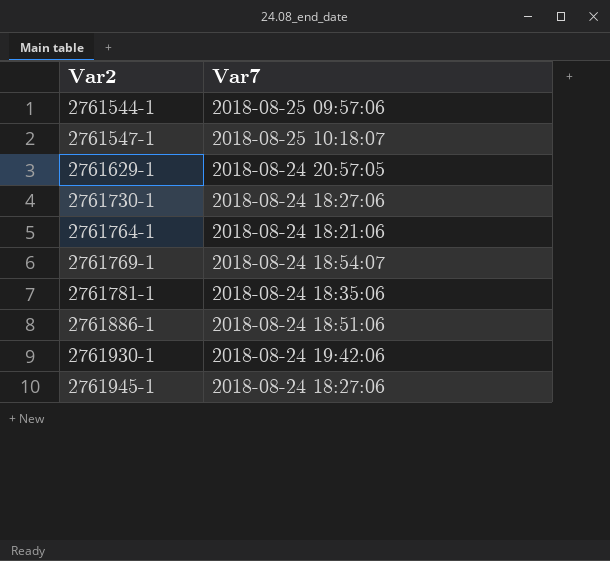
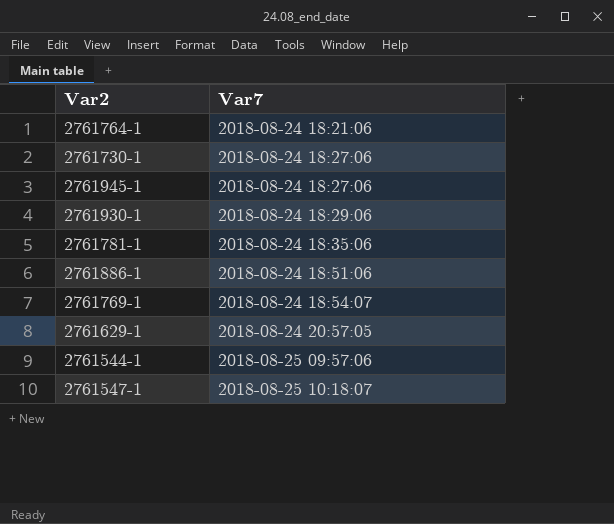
row order: Var2 ascending -> Var7 ascending
2761930-1 | Var7: 2018-08-24 19:42:06 -> 2018-08-24 18:29:06

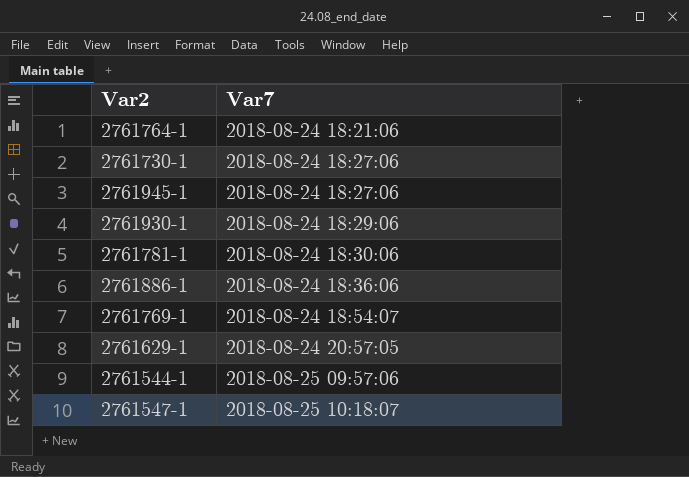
2761781-1 | Var7: 2018-08-24 18:35:06 -> 2018-08-24 18:30:06
2761886-1 | Var7: 2018-08-24 18:51:06 -> 2018-08-24 18:36:06

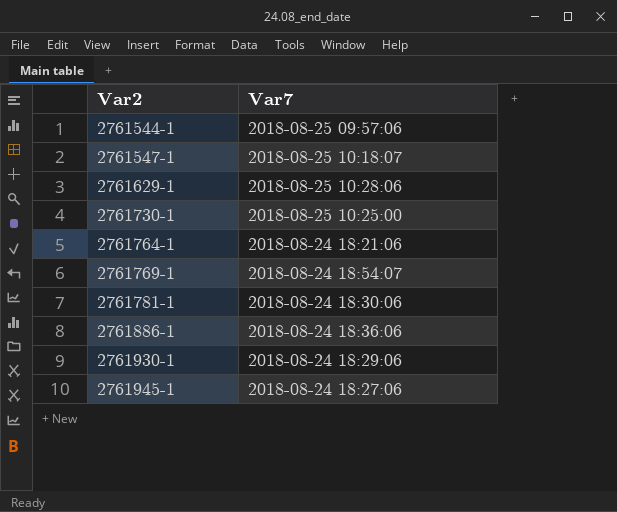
row order: Var7 ascending -> Var2 ascending
2761629-1 | Var7: 2018-08-24 20:57:05 -> 2018-08-25 10:28:06
2761730-1 | Var7: 2018-08-24 18:27:06 -> 2018-08-25 10:25:00

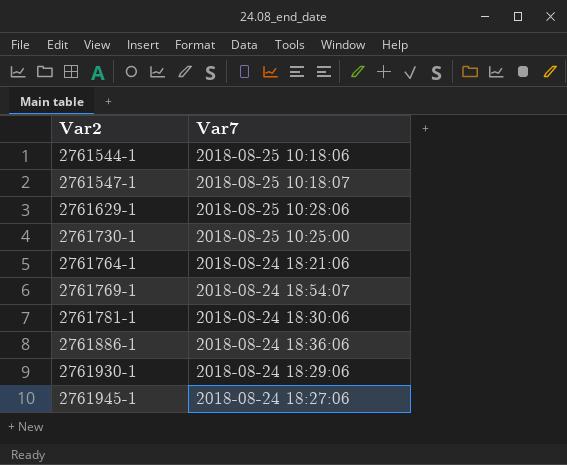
2761544-1 | Var7: 2018-08-25 09:57:06 -> 2018-08-25 10:18:06

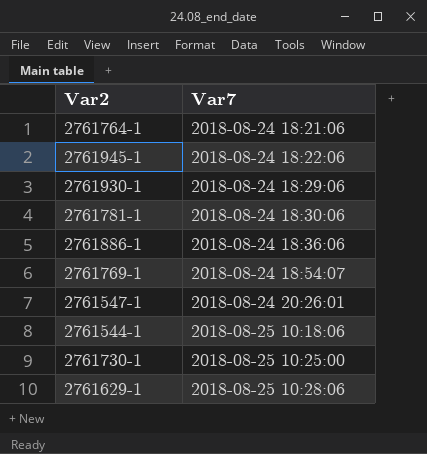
row order: Var2 ascending -> Var7 ascending
2761945-1 | Var7: 2018-08-24 18:27:06 -> 2018-08-24 18:22:06
2761547-1 | Var7: 2018-08-25 10:18:07 -> 2018-08-24 20:26:01

